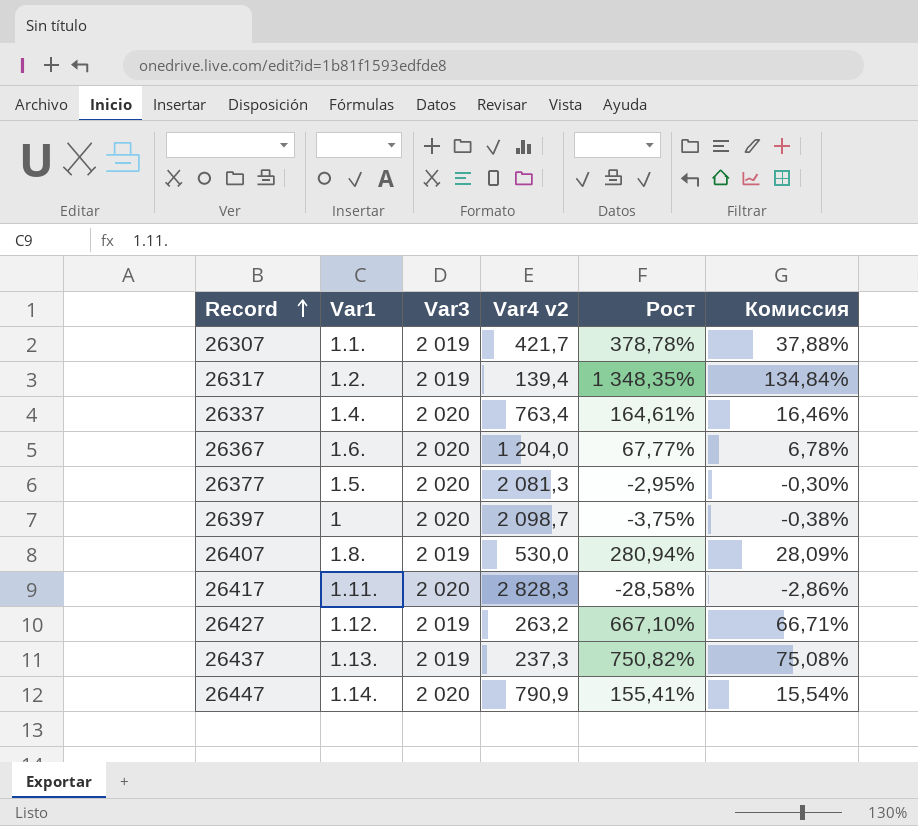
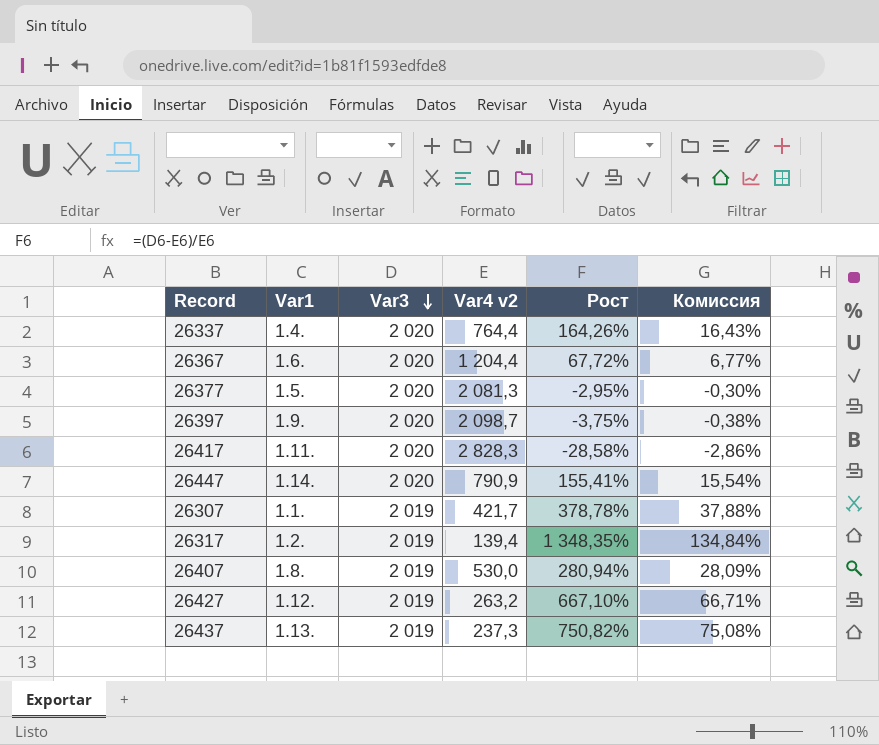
row order: Record ascending -> Var3 descending
26337 | Var4 v2: 763,4 -> 764,4
26337 | Рост: 164,61% -> 164,26%
26337 | Комиссия: 16,46% -> 16,43%
26367 | Var4 v2: 1 204,0 -> 1 204,4
26367 | Рост: 67,77% -> 67,72%
26367 | Комиссия: 6,78% -> 6,77%
26397 | Var1: 1 -> 1.9.

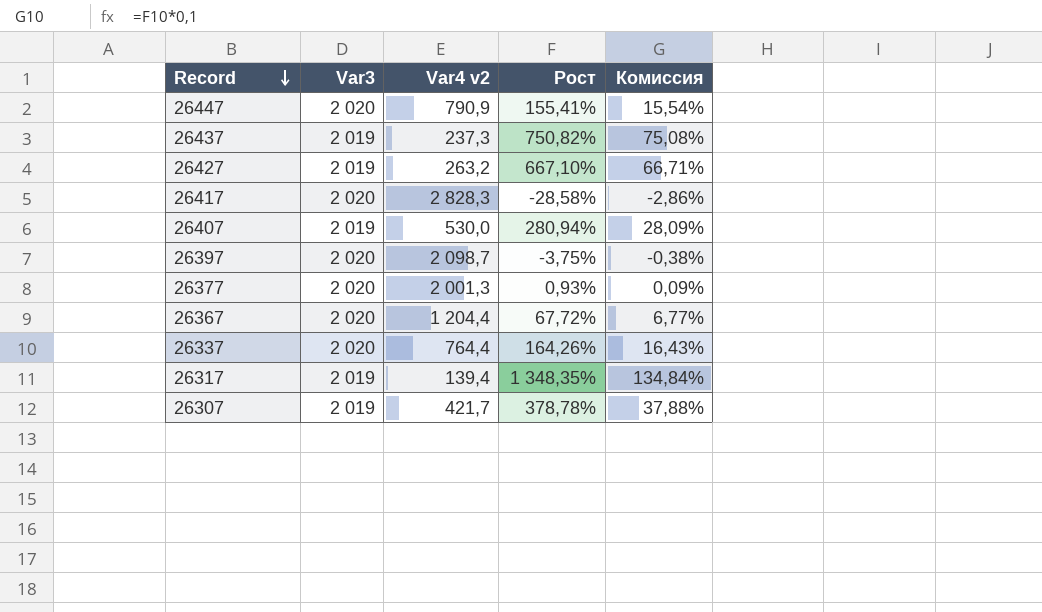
row order: Var3 descending -> Record descending
column Var1 | position: 2 -> none
26377 | Var4 v2: 2 081,3 -> 2 001,3
26377 | Рост: -2,95% -> 0,93%
26377 | Комиссия: -0,30% -> 0,09%

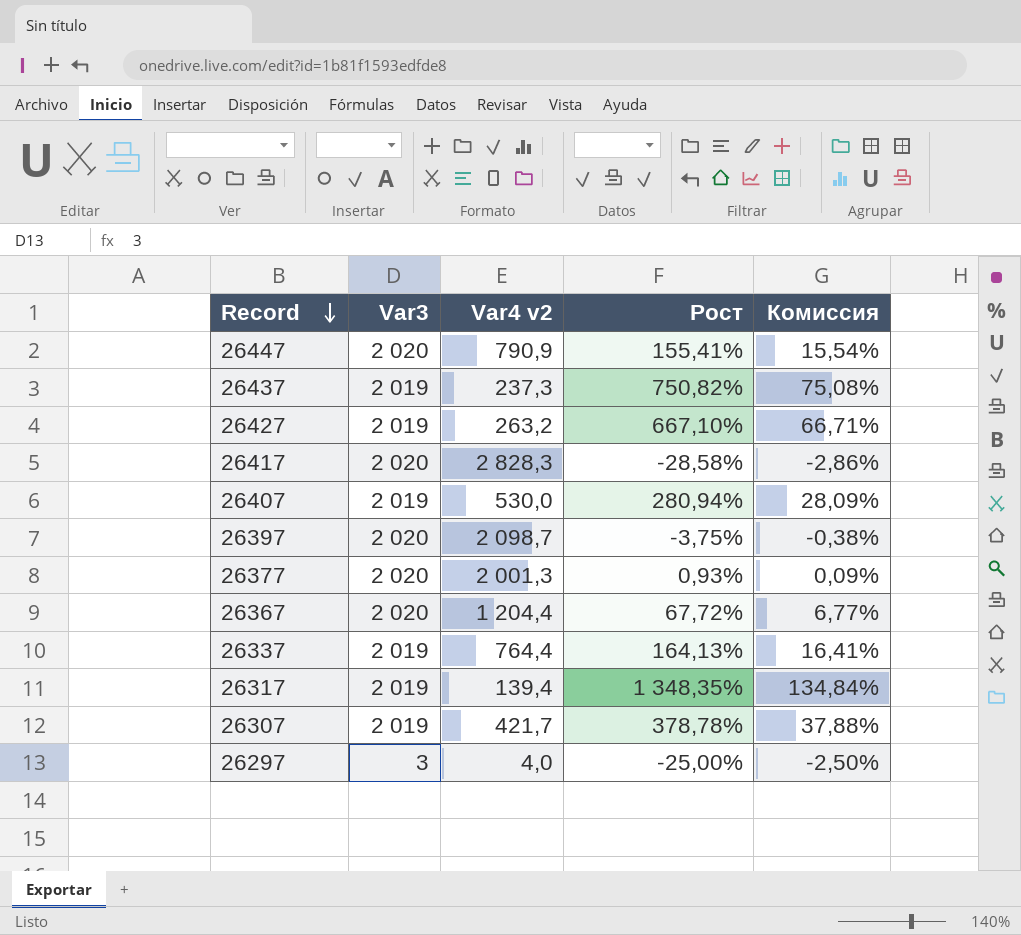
26337 | Var3: 2 020 -> 2 019
26337 | Рост: 164,26% -> 164,13%
26337 | Комиссия: 16,43% -> 16,41%
row 26297: none -> 3 | 4,0 | -25,00% | -2,50%

